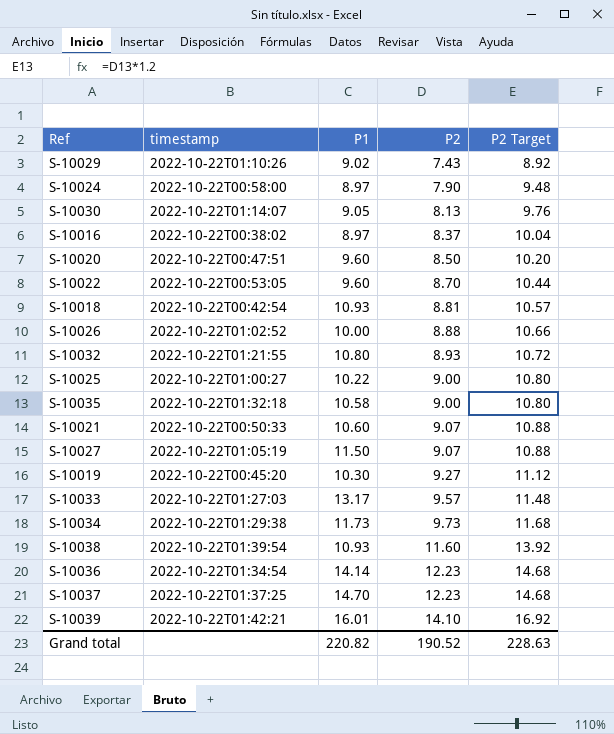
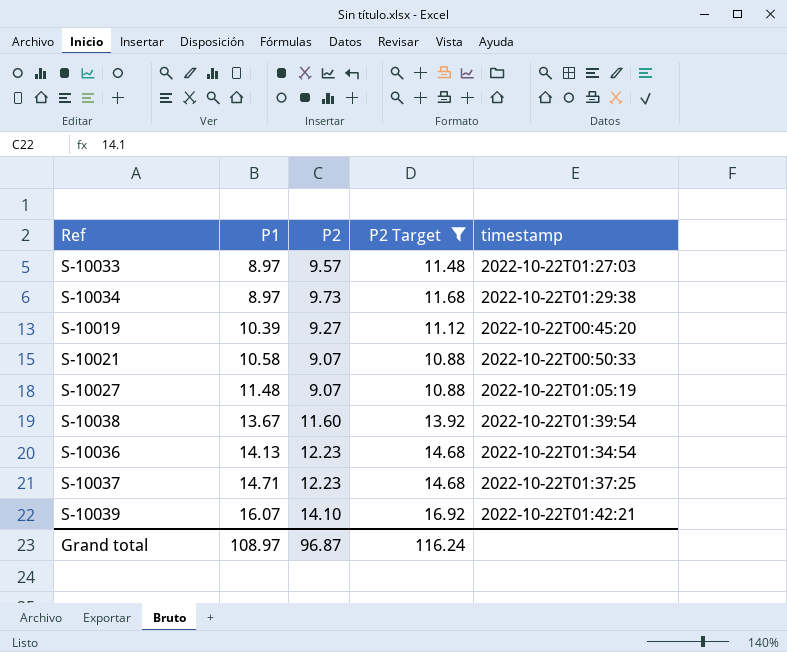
filter: none -> P2 Target >= 10.88
row order: P2 ascending -> P1 ascending
column timestamp | position: 2 -> 5
S-10033 | P1: 13.17 -> 8.97
S-10034 | P1: 11.73 -> 8.97
S-10019 | P1: 10.30 -> 10.39
S-10021 | P1: 10.60 -> 10.58
S-10027 | P1: 11.50 -> 11.48
S-10038 | P1: 10.93 -> 13.67
S-10036 | P1: 14.14 -> 14.13
S-10037 | P1: 14.70 -> 14.71
S-10039 | P1: 16.01 -> 16.07
Grand total | P1: 220.82 -> 108.97
Grand total | P2: 190.52 -> 96.87
Grand total | P2 Target: 228.63 -> 116.24

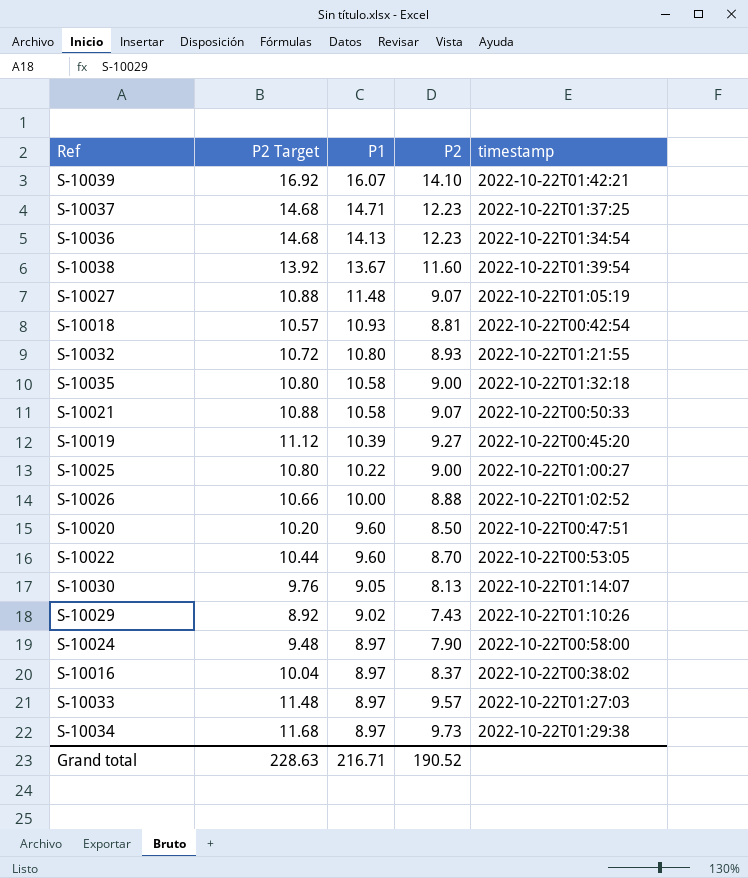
filter: P2 Target >= 10.88 -> none
row order: P1 ascending -> P1 descending
column P2 Target | position: 4 -> 2
Grand total | P2 Target: 116.24 -> 228.63
Grand total | P1: 108.97 -> 216.71
Grand total | P2: 96.87 -> 190.52

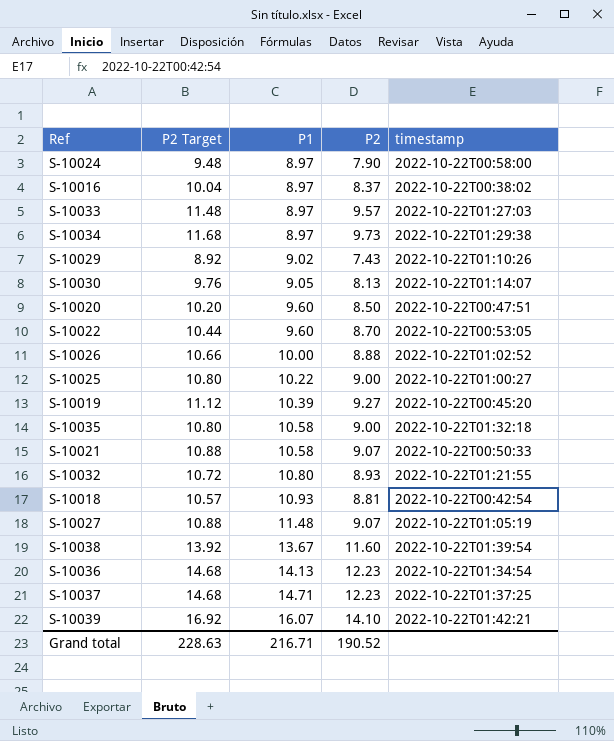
row order: P1 descending -> P1 ascending

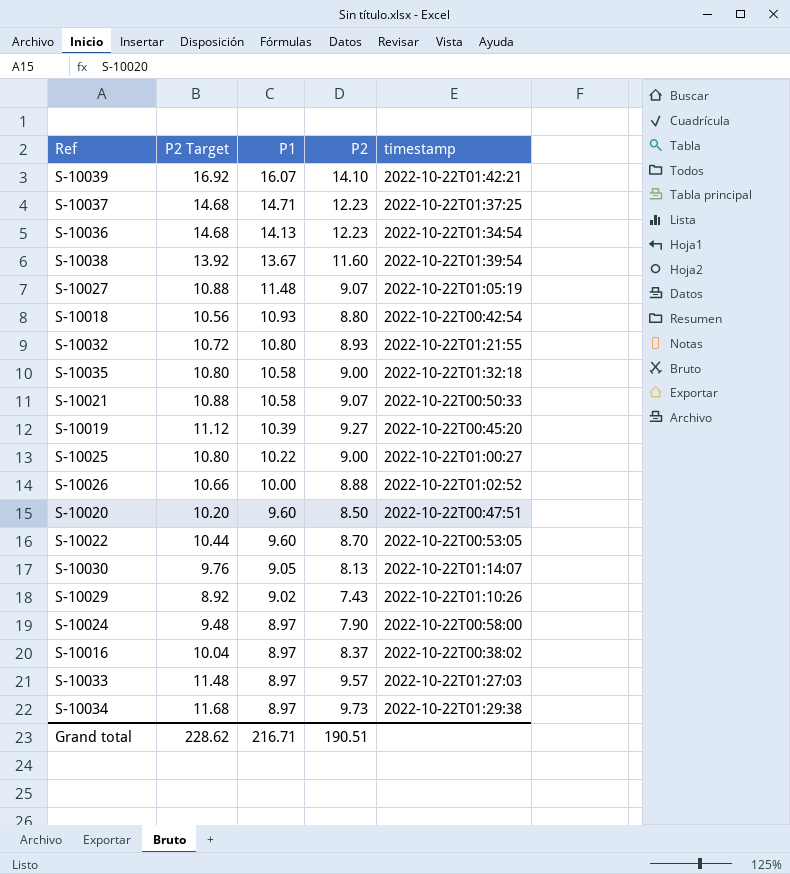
row order: P1 ascending -> P1 descending
S-10018 | P2 Target: 10.57 -> 10.56
S-10018 | P2: 8.81 -> 8.80
Grand total | P2 Target: 228.63 -> 228.62
Grand total | P2: 190.52 -> 190.51

